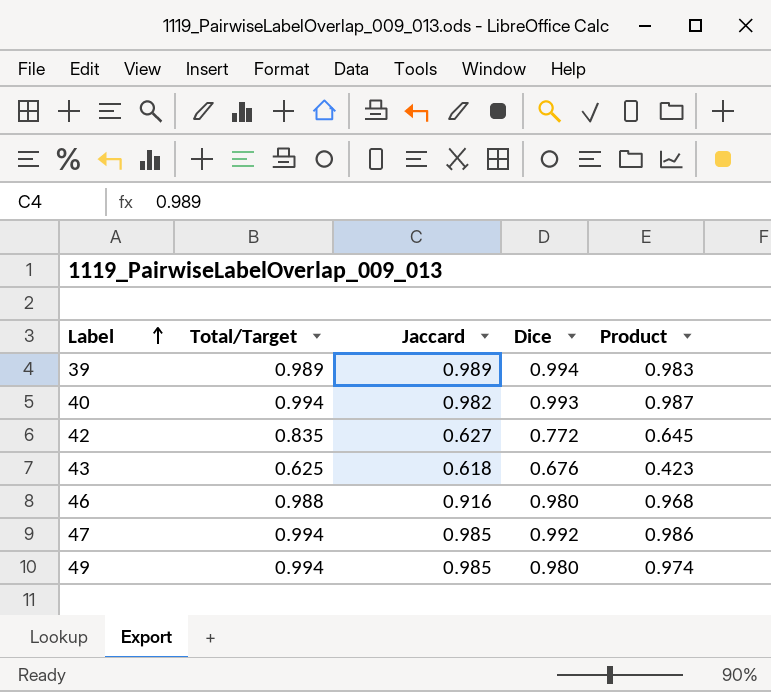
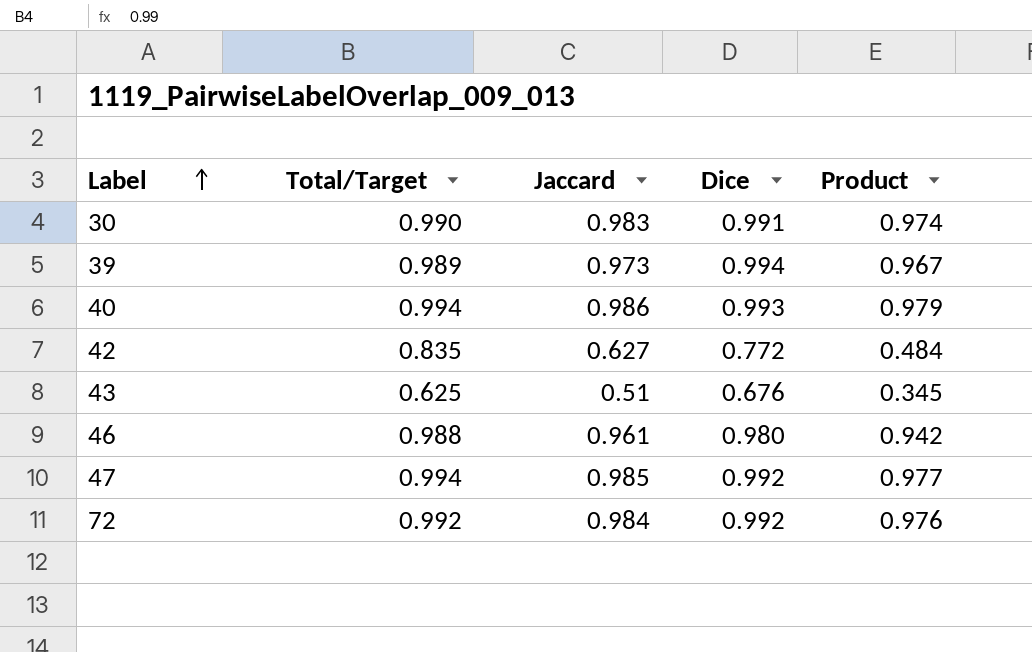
column Product | formula: [Total/Target] * [Dice] -> [Jaccard] * [Dice]
row 49: 0.994 | 0.985 | 0.980 | 0.974 -> none
row 30: none -> 0.990 | 0.983 | 0.991 | 0.974
39 | Jaccard: 0.989 -> 0.973
40 | Jaccard: 0.982 -> 0.986
43 | Jaccard: 0.618 -> 0.51
46 | Jaccard: 0.916 -> 0.961
row 72: none -> 0.992 | 0.984 | 0.992 | 0.976

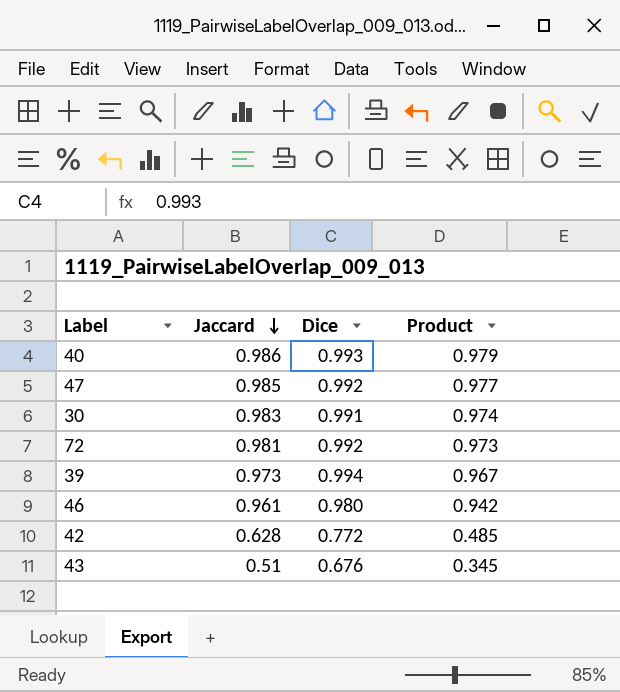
row order: Label ascending -> Jaccard descending
column Total/Target | position: 2 -> none
72 | Jaccard: 0.984 -> 0.981
72 | Product: 0.976 -> 0.973
42 | Jaccard: 0.627 -> 0.628
42 | Product: 0.484 -> 0.485

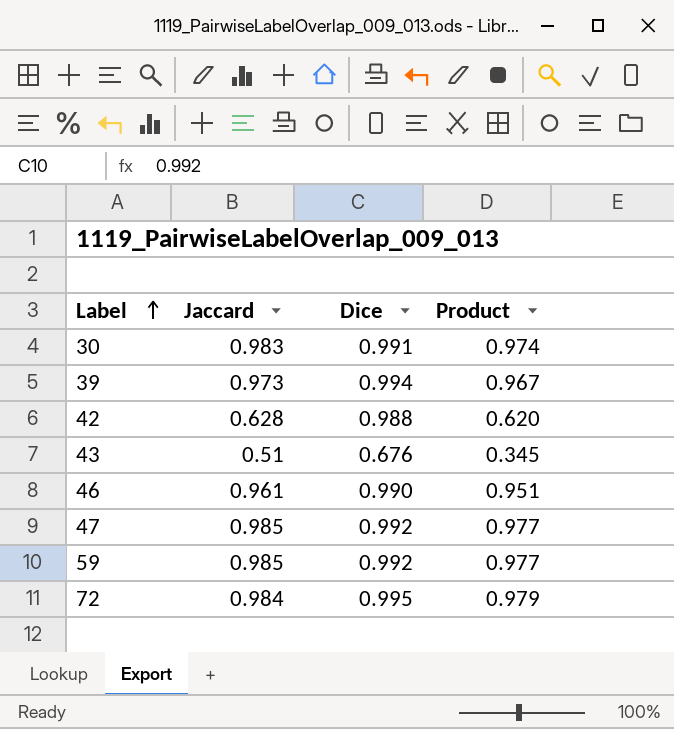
row order: Jaccard descending -> Label ascending
row 40: 0.986 | 0.993 | 0.979 -> none
42 | Dice: 0.772 -> 0.988
42 | Product: 0.485 -> 0.620
46 | Dice: 0.980 -> 0.990
46 | Product: 0.942 -> 0.951
row 59: none -> 0.985 | 0.992 | 0.977
72 | Jaccard: 0.981 -> 0.984
72 | Dice: 0.992 -> 0.995
72 | Product: 0.973 -> 0.979

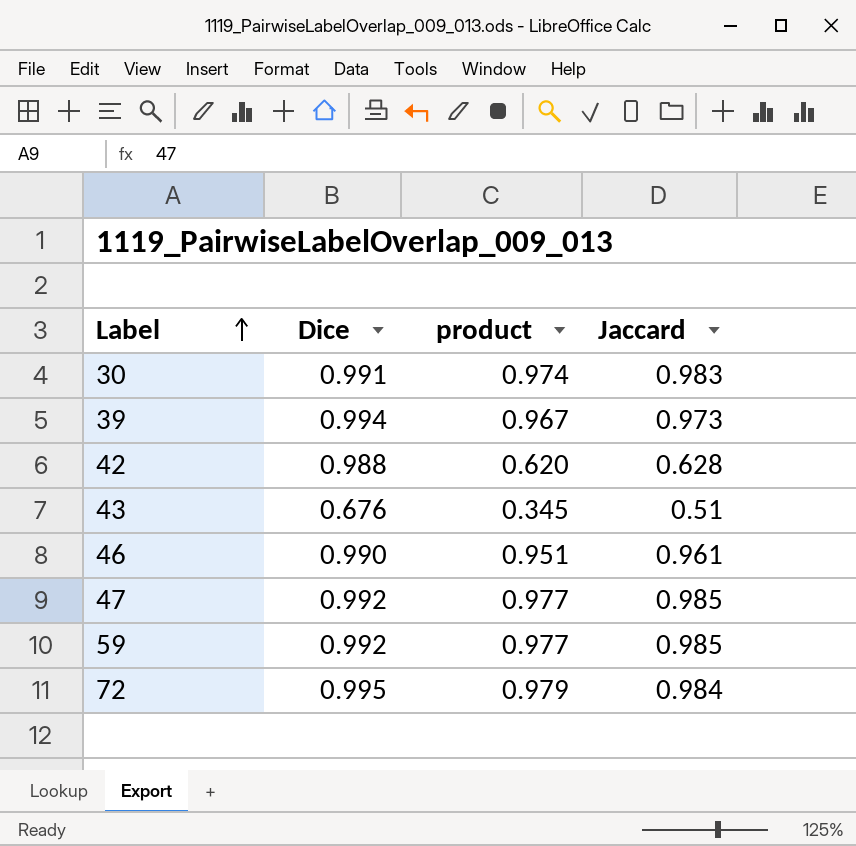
column name: Product -> product
column Jaccard | position: 2 -> 4

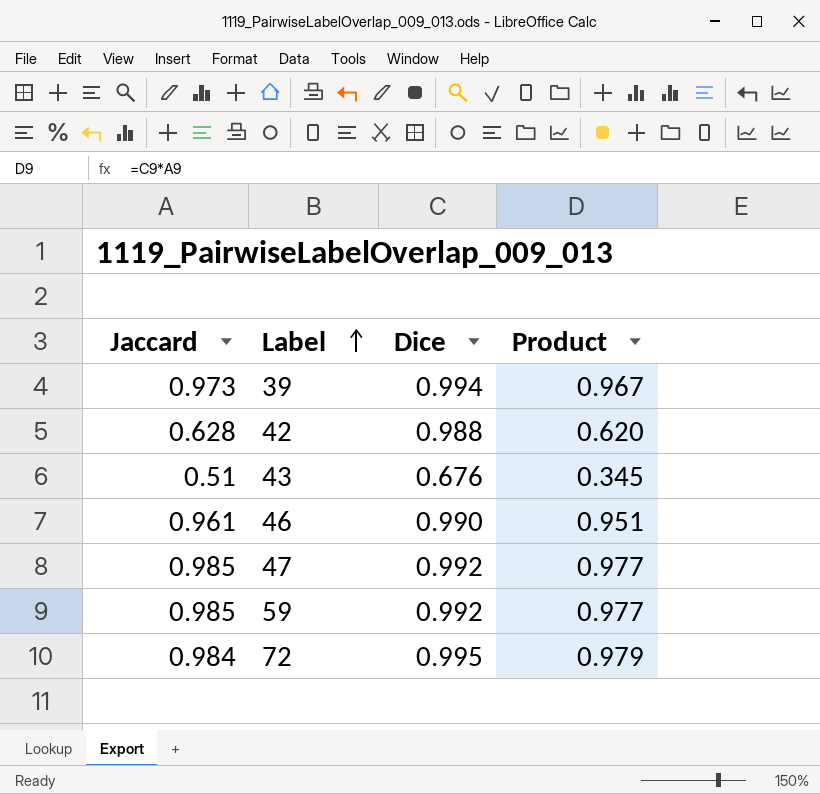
column Jaccard | position: 4 -> 1
column name: product -> Product
row 30: 0.991 | 0.974 | 0.983 -> none

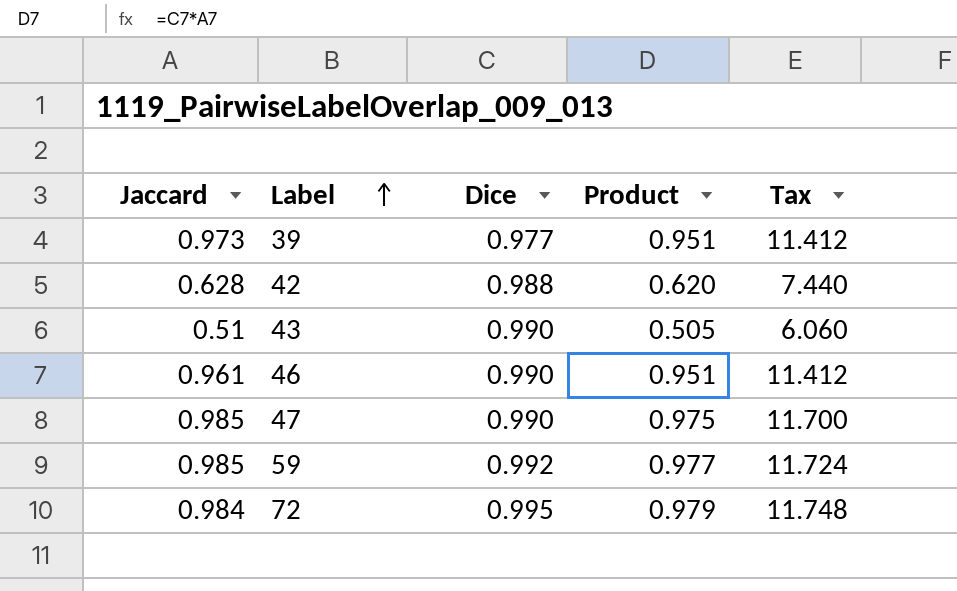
column Tax | formula: none -> [Product] * 12
39 | Dice: 0.994 -> 0.977
39 | Product: 0.967 -> 0.951
43 | Dice: 0.676 -> 0.990
43 | Product: 0.345 -> 0.505
47 | Dice: 0.992 -> 0.990
47 | Product: 0.977 -> 0.975

